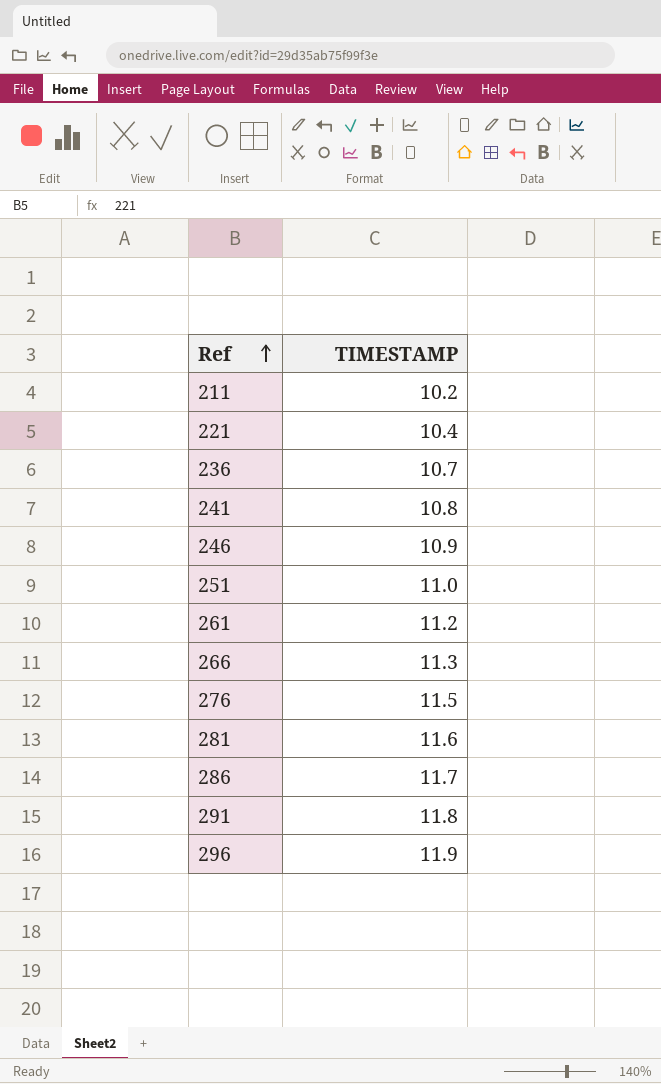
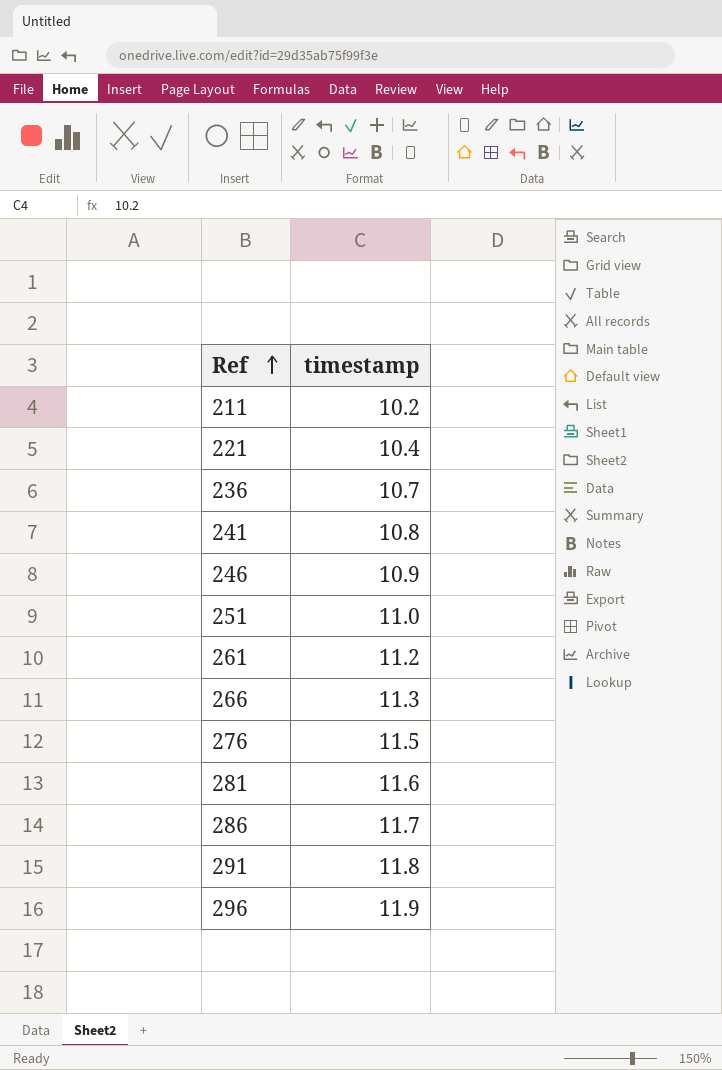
column name: TIMESTAMP -> timestamp

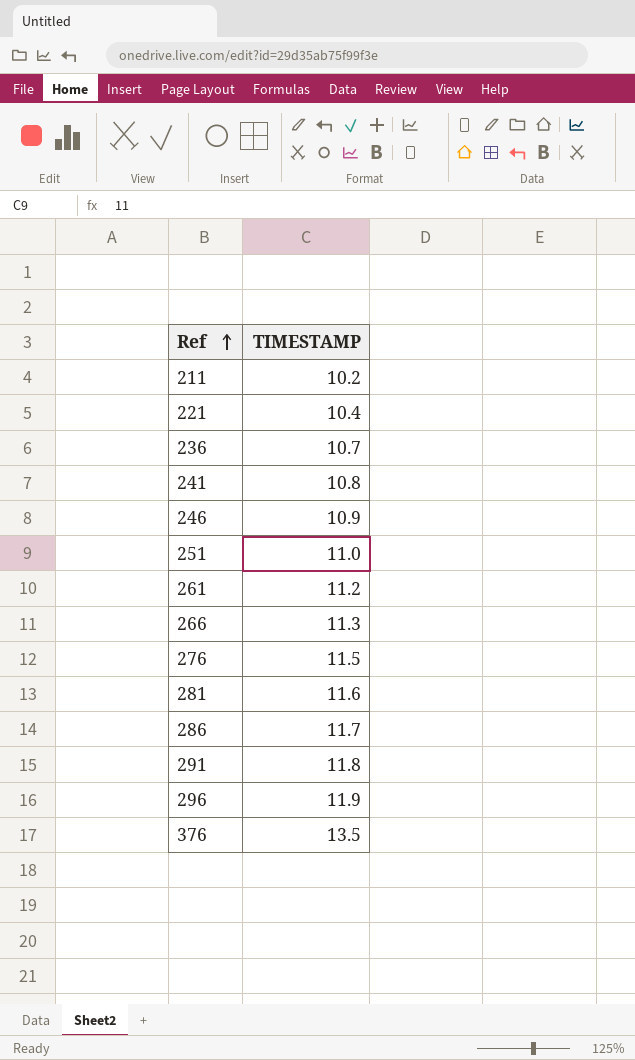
column name: timestamp -> TIMESTAMP
row 376: none -> 13.5

